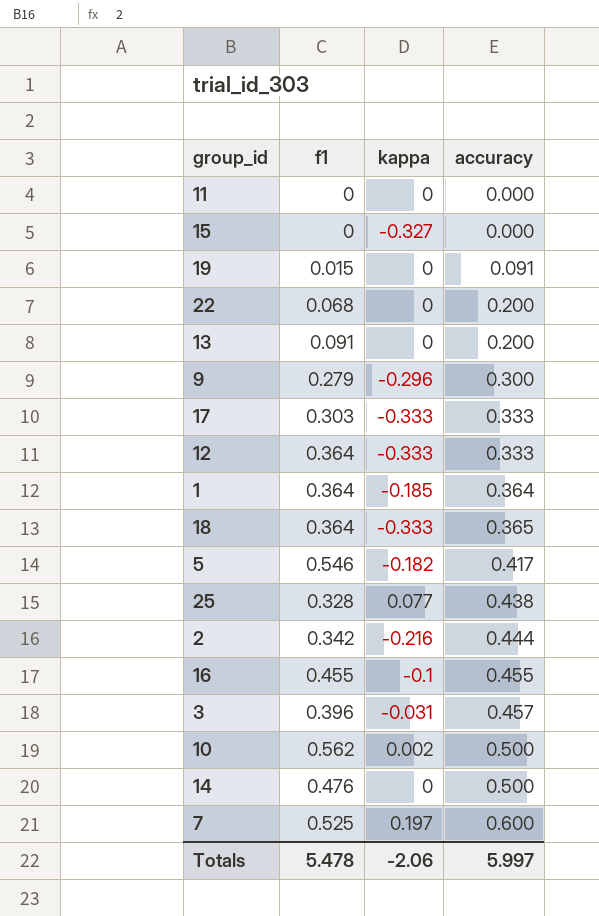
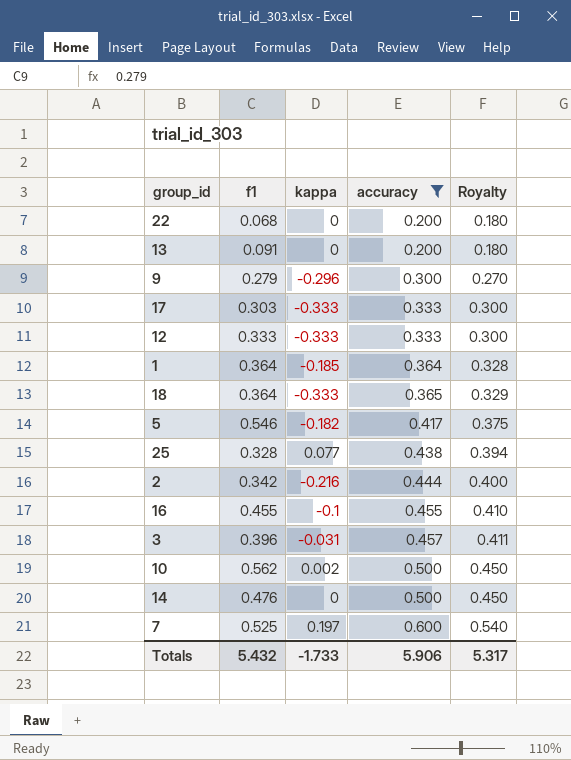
filter: none -> accuracy >= 0.200
column Royalty | formula: none -> [accuracy] * 0.9
12 | f1: 0.364 -> 0.333
Totals | f1: 5.478 -> 5.432
Totals | kappa: -2.06 -> -1.733
Totals | accuracy: 5.997 -> 5.906

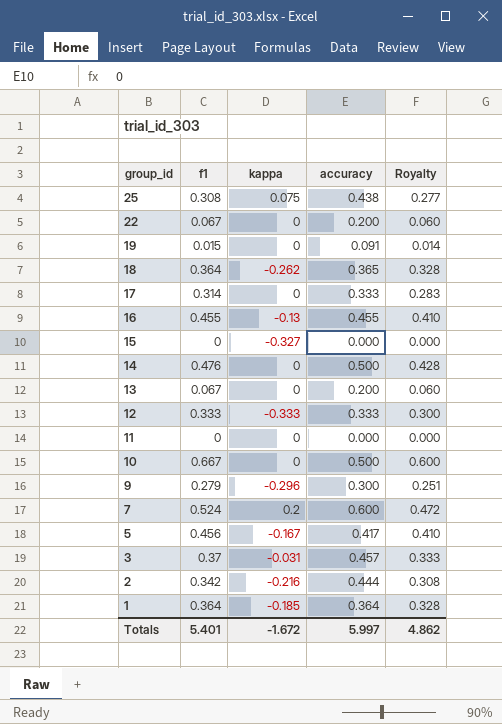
filter: accuracy >= 0.200 -> none
row order: accuracy ascending -> group_id descending
column Royalty | formula: [accuracy] * 0.9 -> [f1] * 0.9
25 | f1: 0.328 -> 0.308
25 | kappa: 0.077 -> 0.075
22 | f1: 0.068 -> 0.067
18 | kappa: -0.333 -> -0.262
17 | f1: 0.303 -> 0.314
17 | kappa: -0.333 -> 0
16 | kappa: -0.1 -> -0.13
13 | f1: 0.091 -> 0.067
10 | f1: 0.562 -> 0.667
10 | kappa: 0.002 -> 0
7 | f1: 0.525 -> 0.524
7 | kappa: 0.197 -> 0.2
5 | f1: 0.546 -> 0.456
5 | kappa: -0.182 -> -0.167
3 | f1: 0.396 -> 0.37
Totals | f1: 5.432 -> 5.401
Totals | kappa: -1.733 -> -1.672
Totals | accuracy: 5.906 -> 5.997
Totals | Royalty: 5.317 -> 4.862

